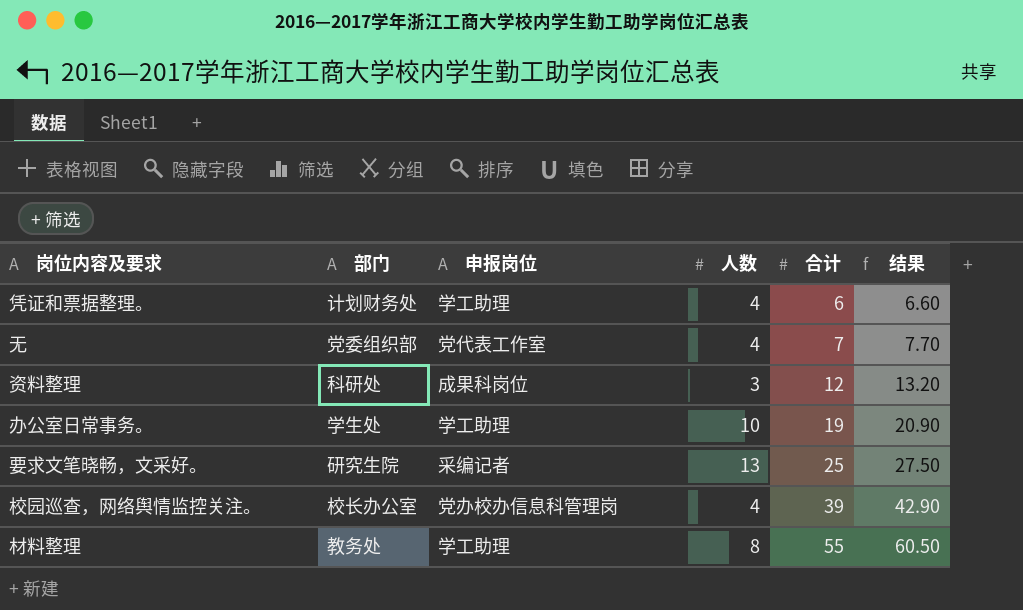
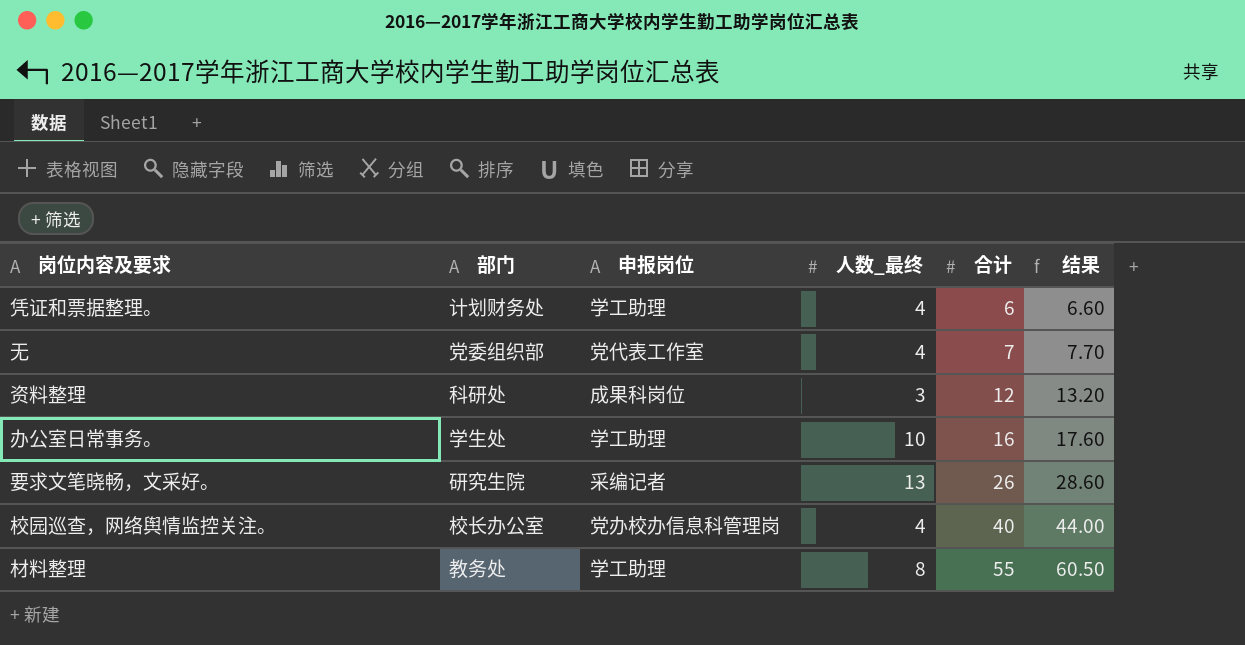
column name: 人数 -> 人数_最终
办公室日常事务。 | 合计: 19 -> 16
办公室日常事务。 | 结果: 20.90 -> 17.60
要求文笔晓畅，文采好。 | 合计: 25 -> 26
要求文笔晓畅，文采好。 | 结果: 27.50 -> 28.60
校园巡查，网络舆情监控关注。 | 合计: 39 -> 40
校园巡查，网络舆情监控关注。 | 结果: 42.90 -> 44.00

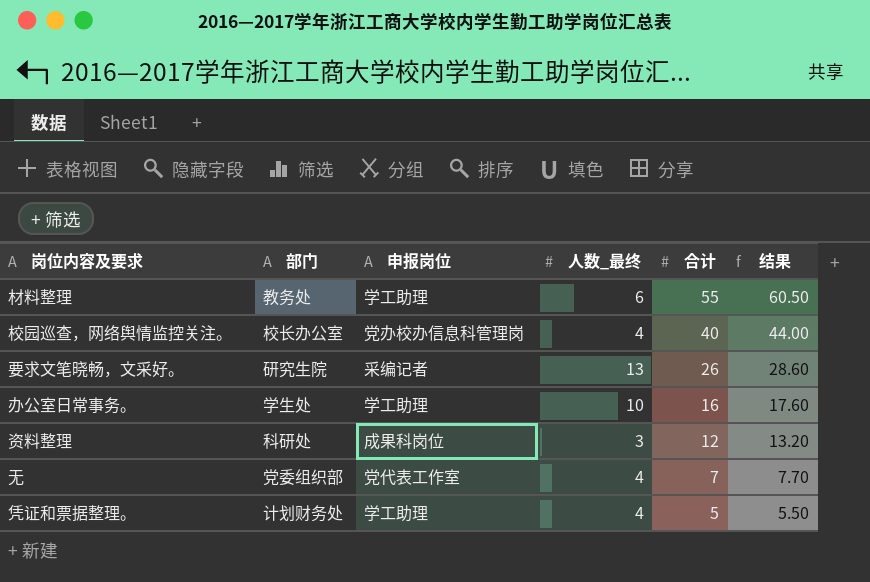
row order: 合计 ascending -> 合计 descending
材料整理 | 人数_最终: 8 -> 6
凭证和票据整理。 | 合计: 6 -> 5
凭证和票据整理。 | 结果: 6.60 -> 5.50

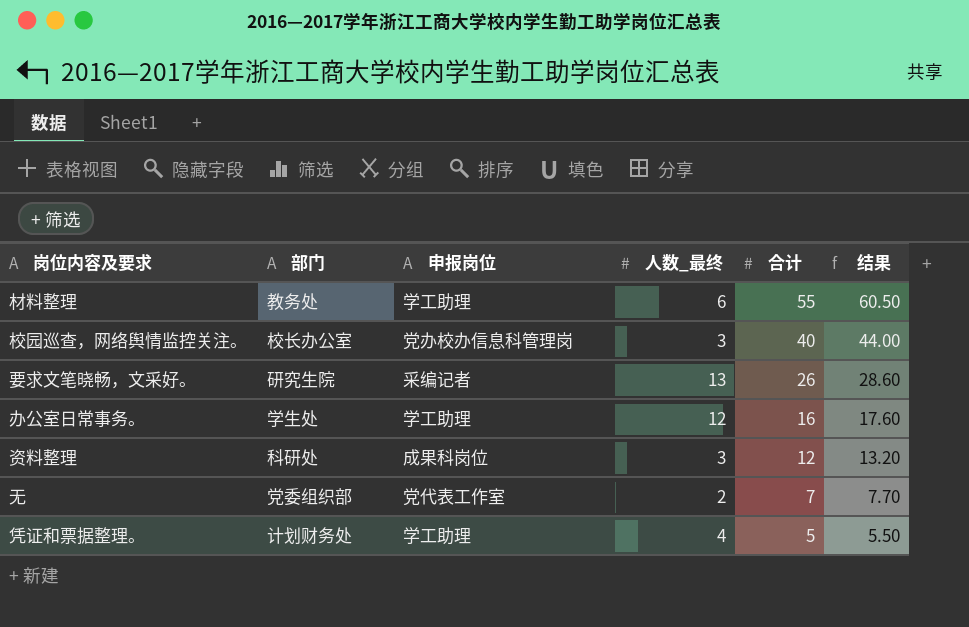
校园巡查，网络舆情监控关注。 | 人数_最终: 4 -> 3
办公室日常事务。 | 人数_最终: 10 -> 12
无 | 人数_最终: 4 -> 2

